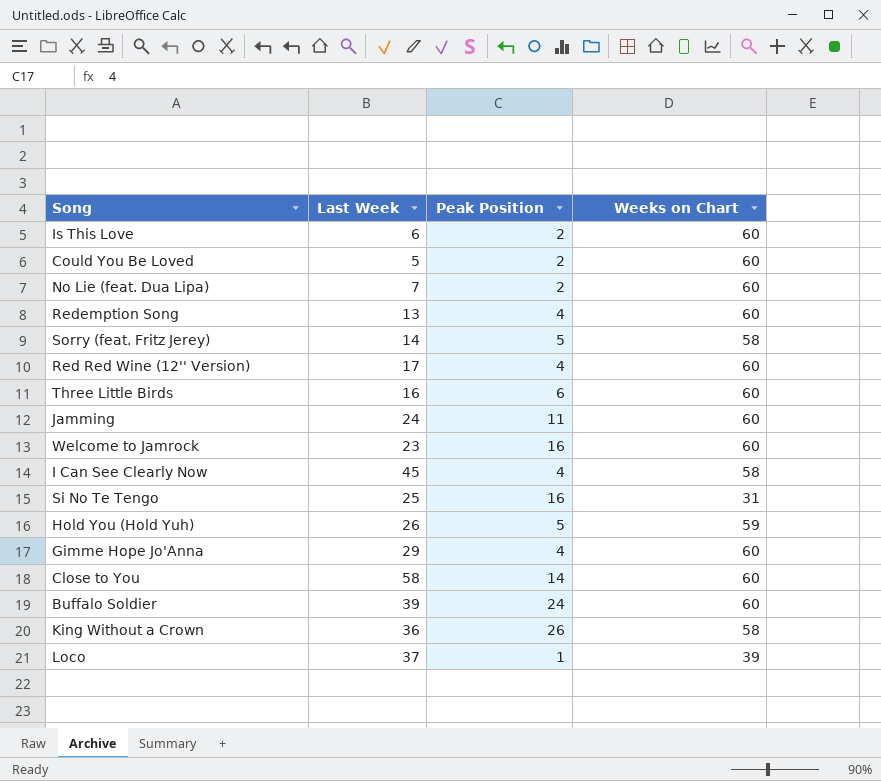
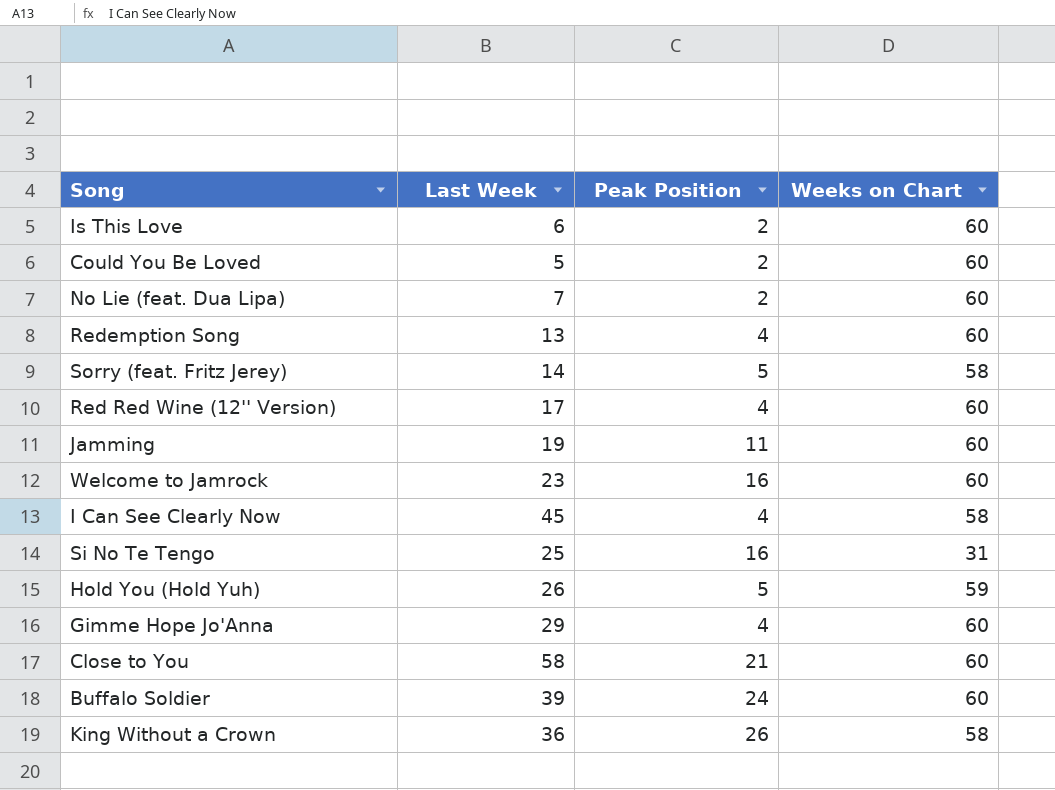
row Three Little Birds: 16 | 6 | 60 -> none
row Loco: 37 | 1 | 39 -> none
Jamming | Last Week: 24 -> 19
Close to You | Peak Position: 14 -> 21

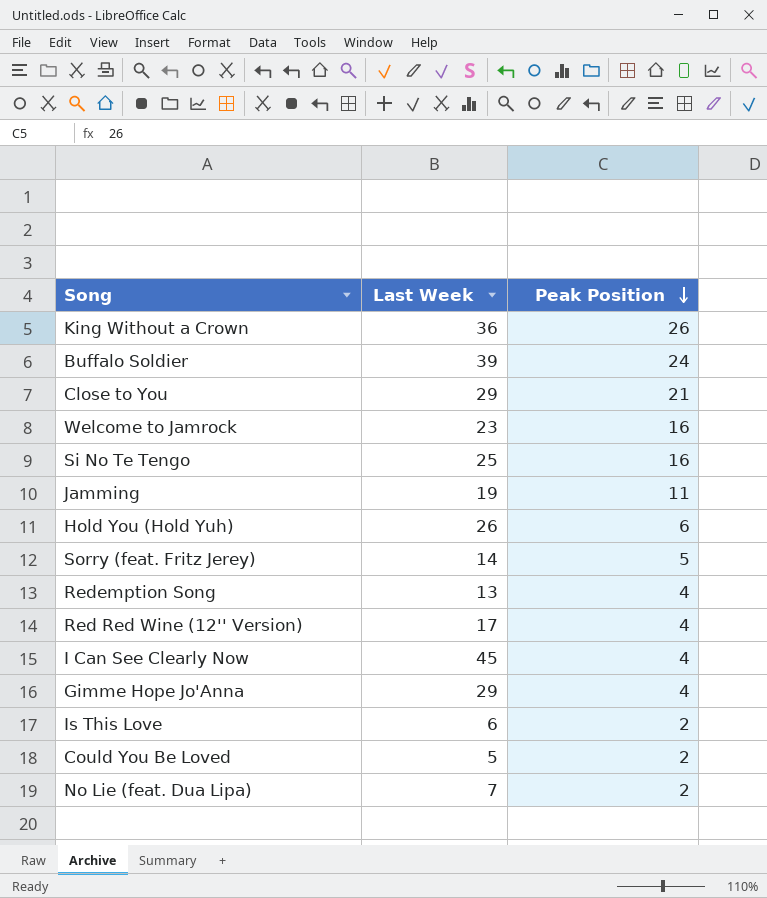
row order: none -> Peak Position descending
column Weeks on Chart | position: 4 -> none
Close to You | Last Week: 58 -> 29
Hold You (Hold Yuh) | Peak Position: 5 -> 6

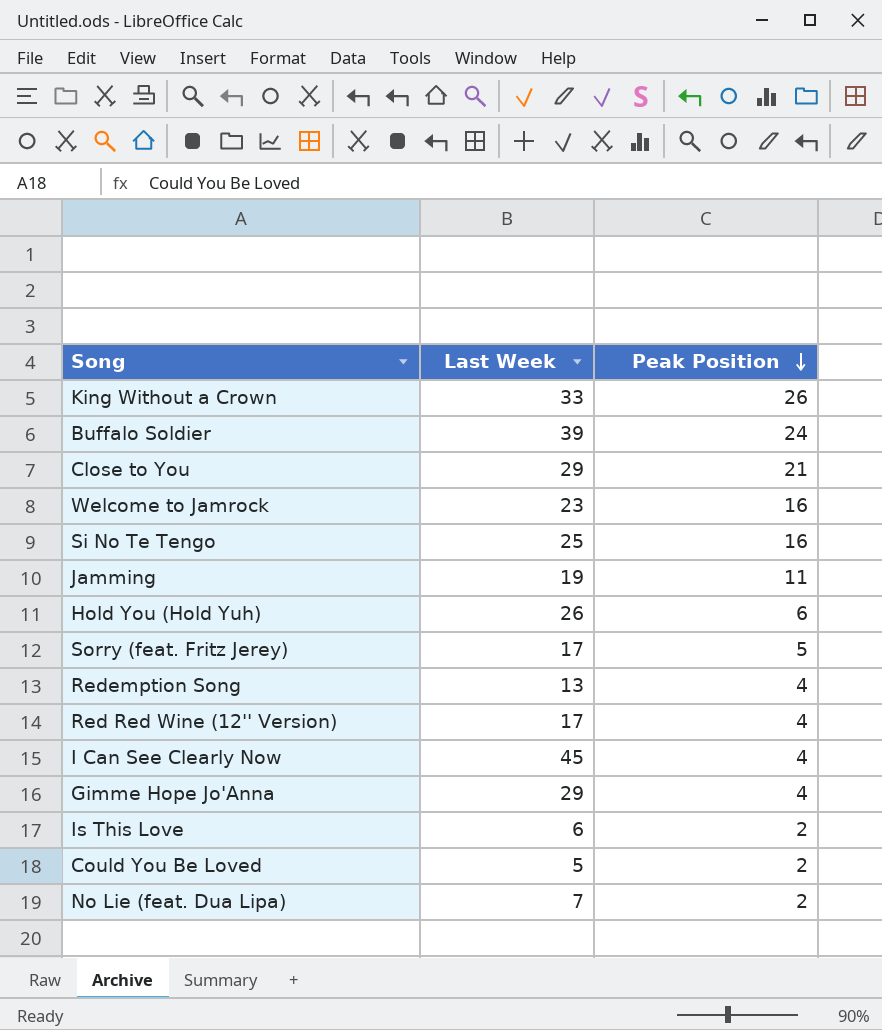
King Without a Crown | Last Week: 36 -> 33
Sorry (feat. Fritz Jerey) | Last Week: 14 -> 17

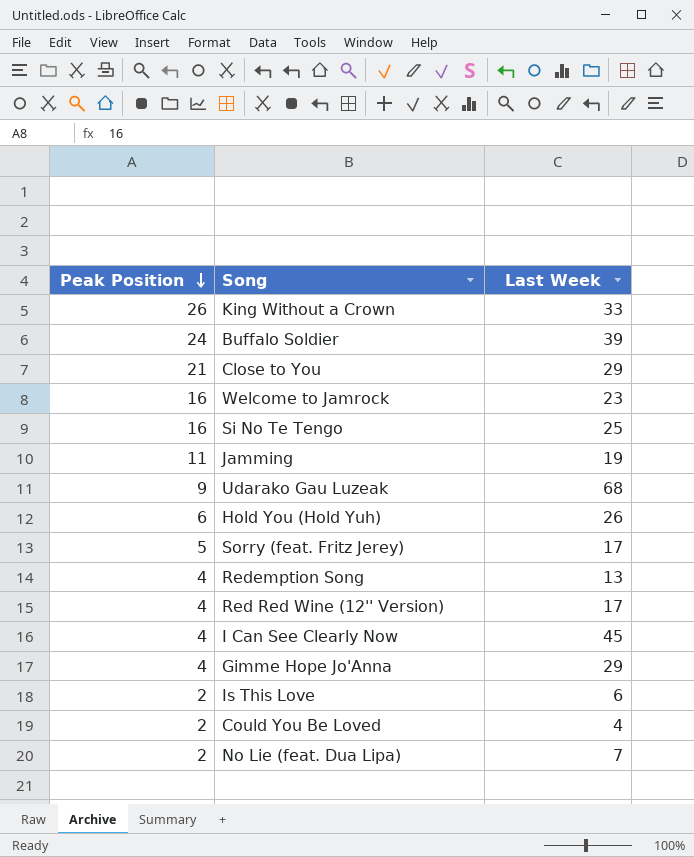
column Peak Position | position: 3 -> 1
row Udarako Gau Luzeak: none -> 9 | 68
Could You Be Loved | Last Week: 5 -> 4

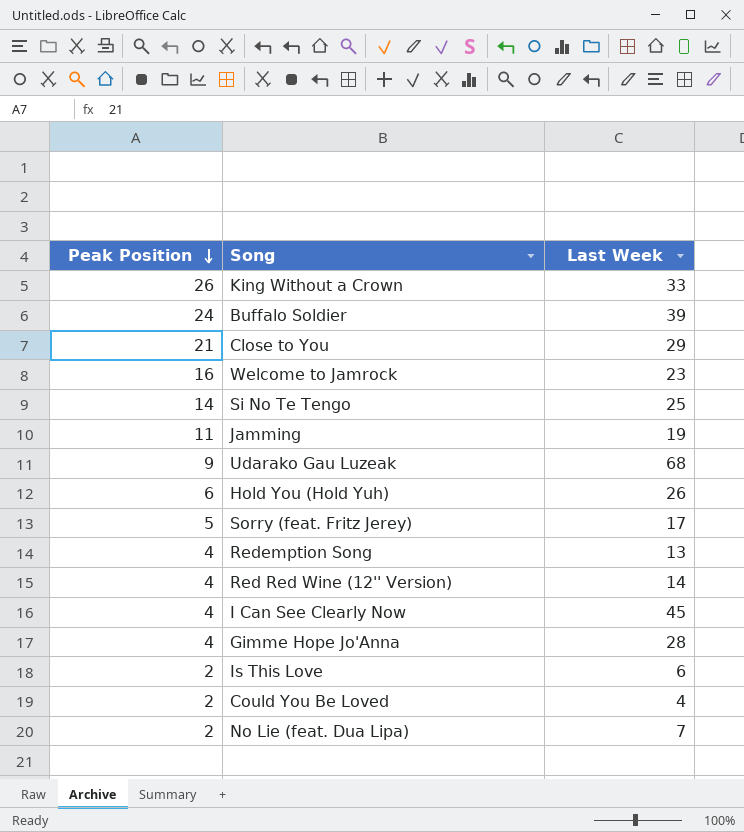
Si No Te Tengo | Peak Position: 16 -> 14
Red Red Wine (12'' Version) | Last Week: 17 -> 14
Gimme Hope Jo'Anna | Last Week: 29 -> 28

